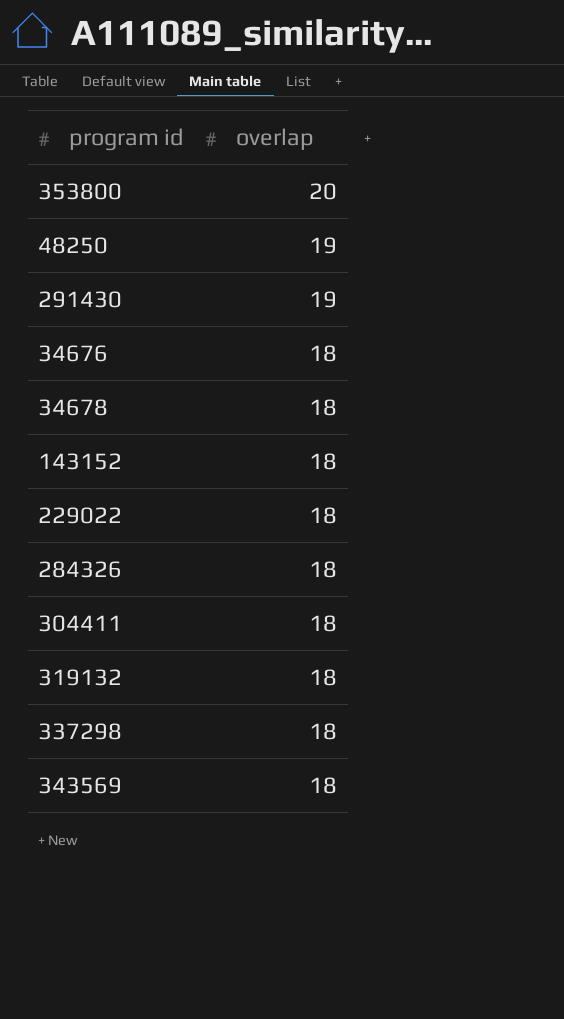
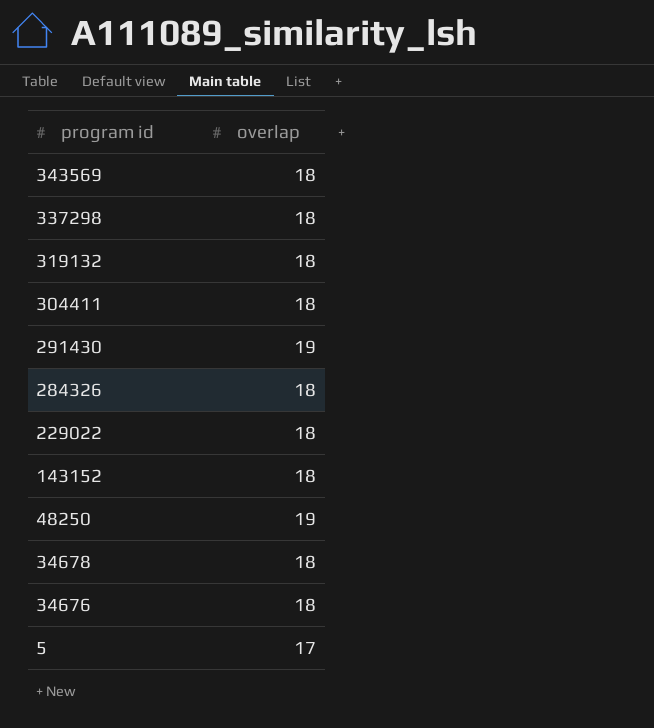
row order: overlap descending -> program id descending
row 353800: 20 -> none
row 5: none -> 17

